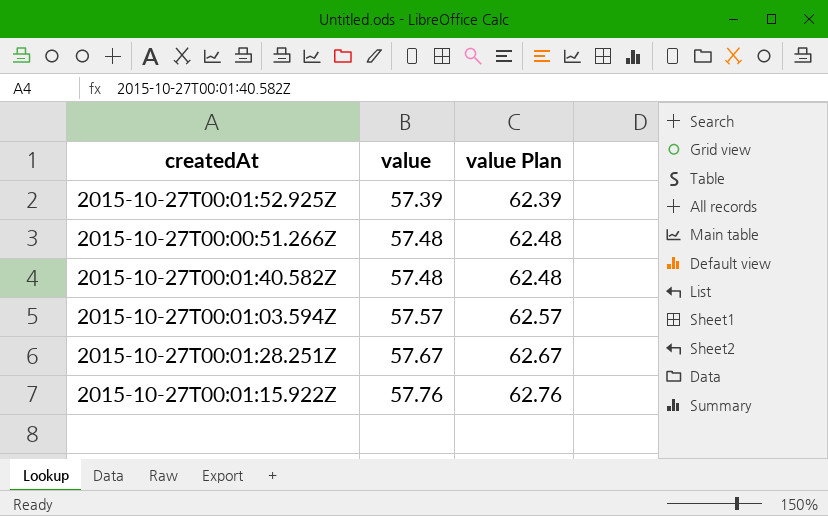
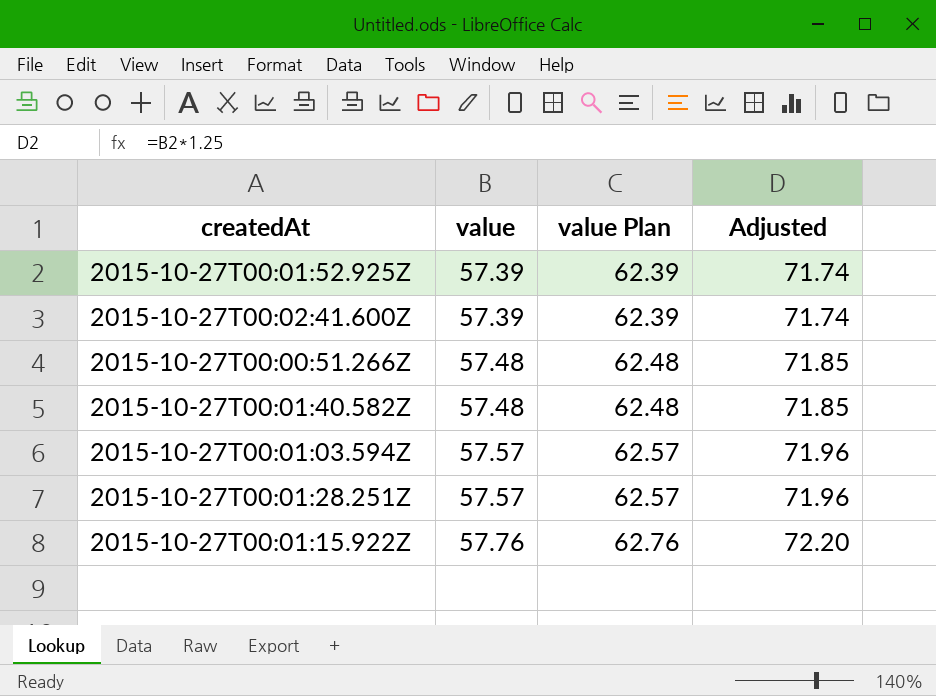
column Adjusted | formula: none -> [value] * 1.25
row 2015-10-27T00:02:41.600Z: none -> 57.39 | 62.39 | 71.74
2015-10-27T00:01:28.251Z | value: 57.67 -> 57.57
2015-10-27T00:01:28.251Z | value Plan: 62.67 -> 62.57

